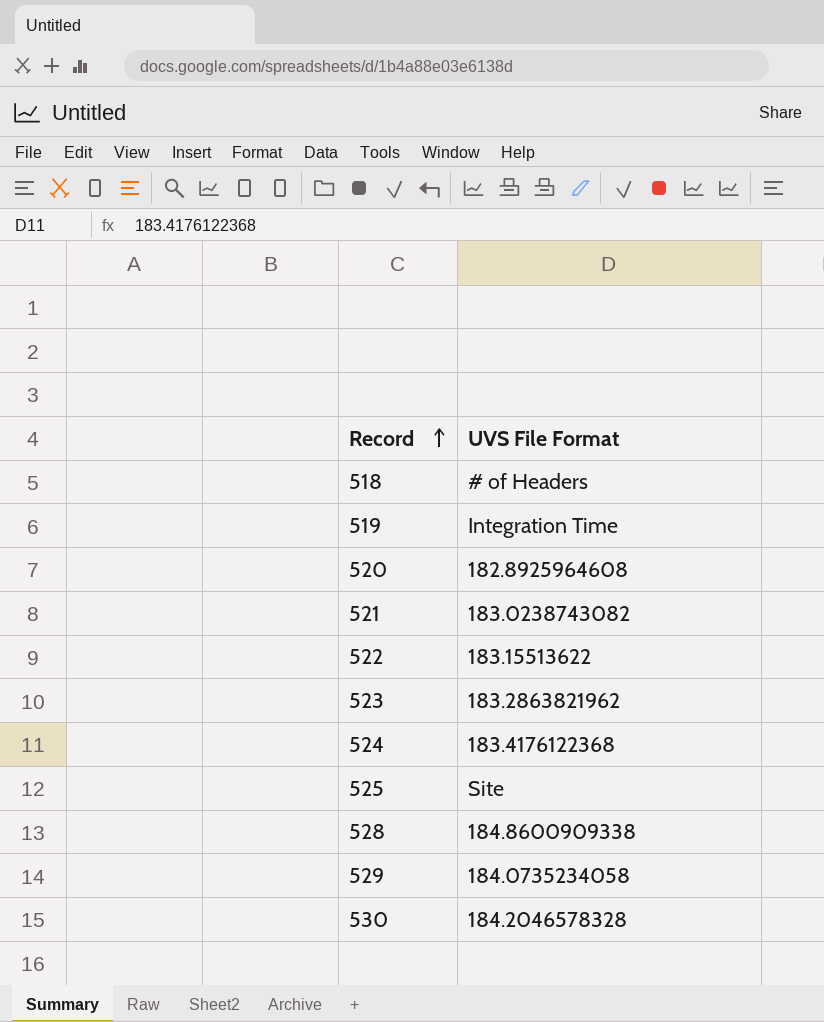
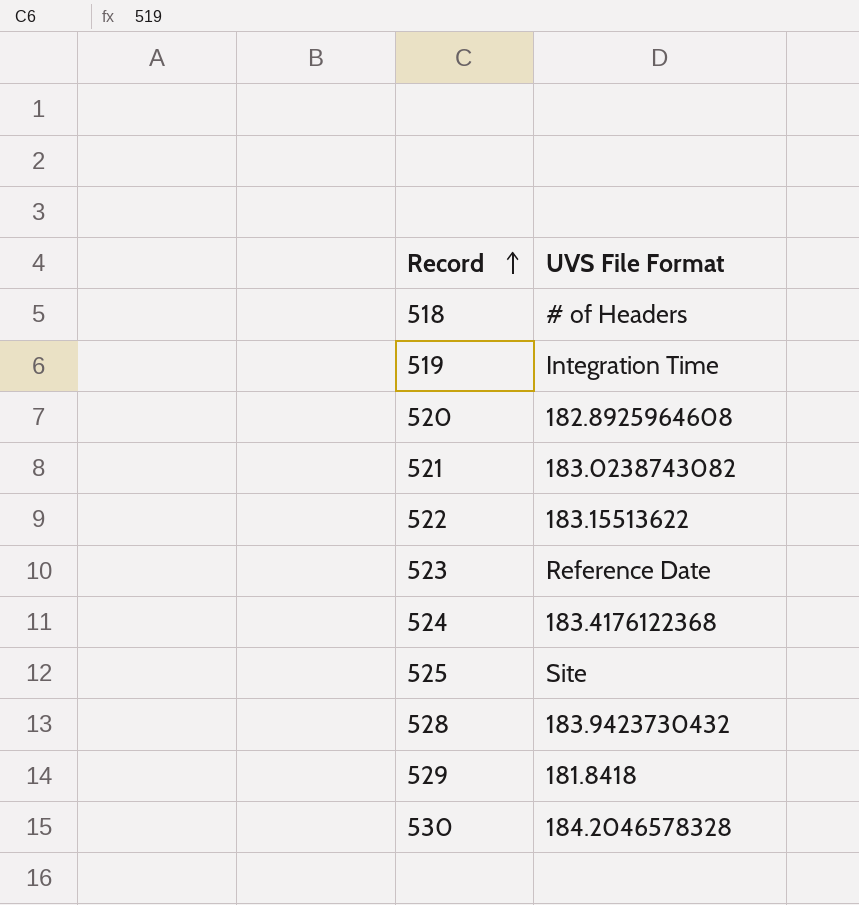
523 | UVS File Format: 183.2863821962 -> Reference Date
528 | UVS File Format: 184.8600909338 -> 183.9423730432
529 | UVS File Format: 184.0735234058 -> 181.8418

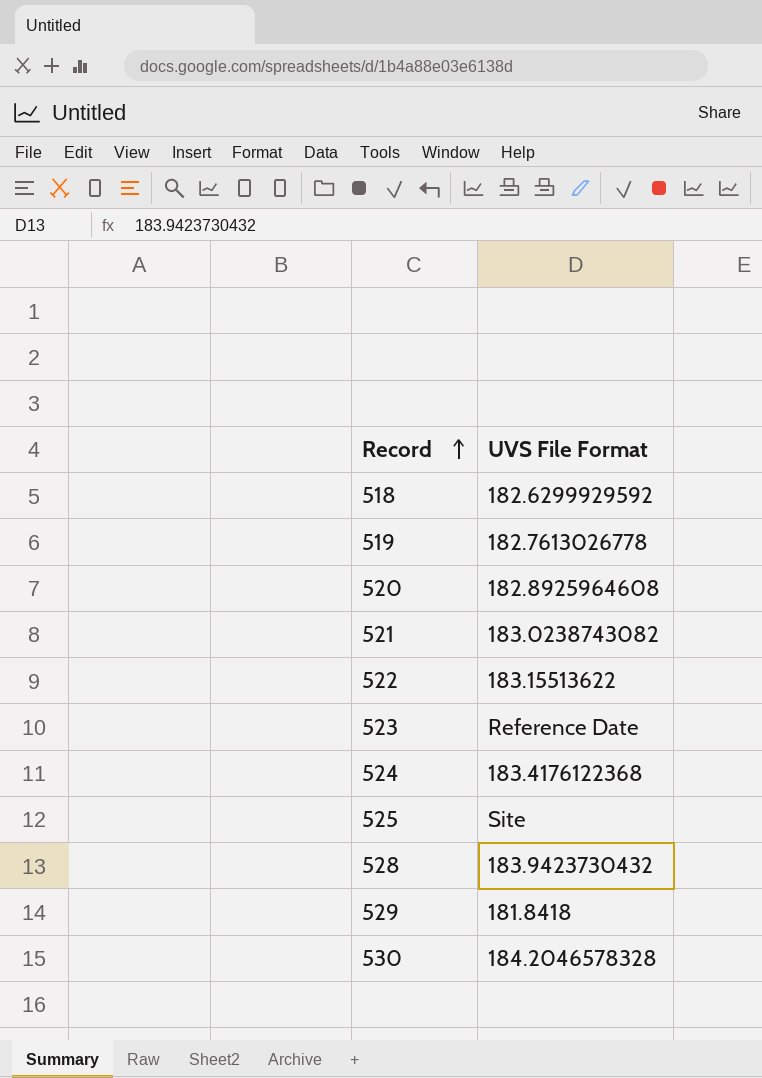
518 | UVS File Format: # of Headers -> 182.6299929592
519 | UVS File Format: Integration Time -> 182.7613026778

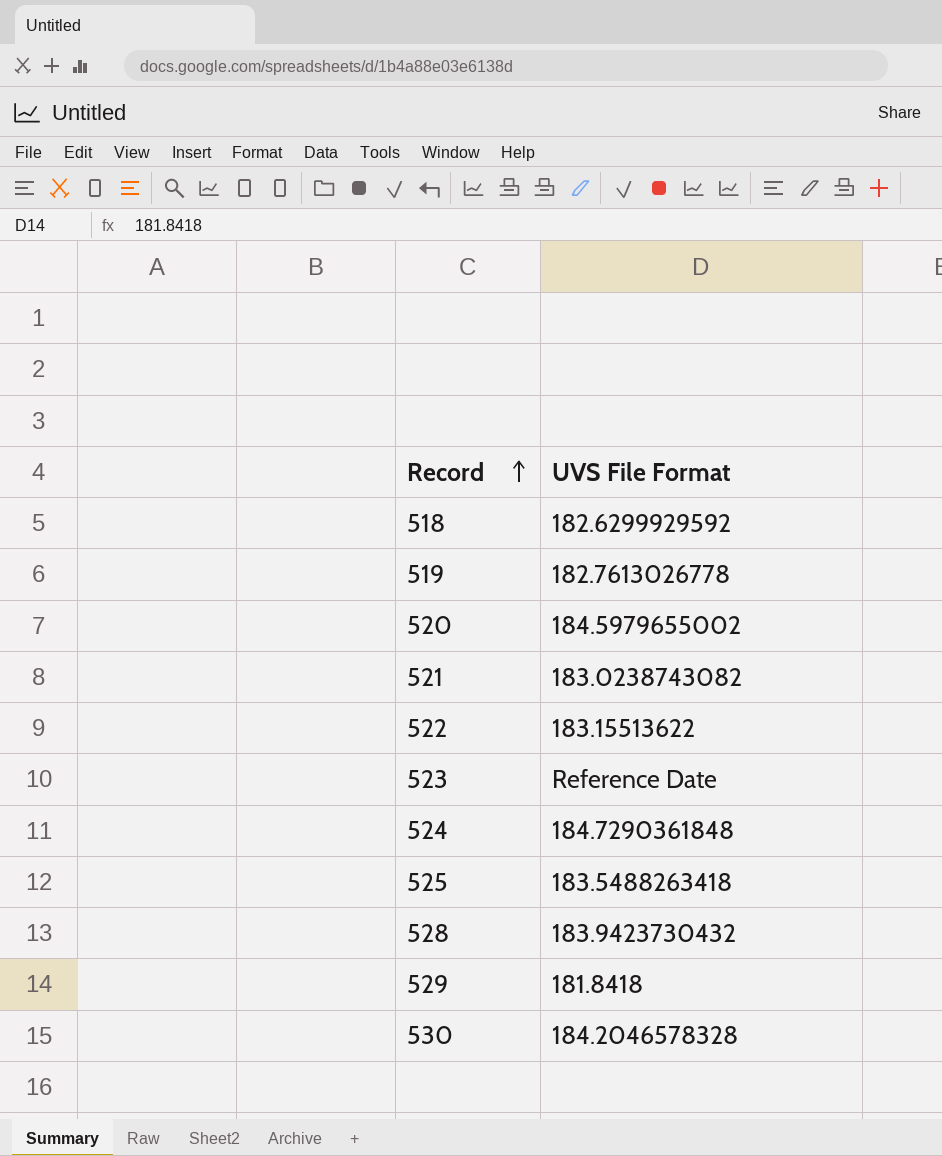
520 | UVS File Format: 182.8925964608 -> 184.5979655002
524 | UVS File Format: 183.4176122368 -> 184.7290361848
525 | UVS File Format: Site -> 183.5488263418

